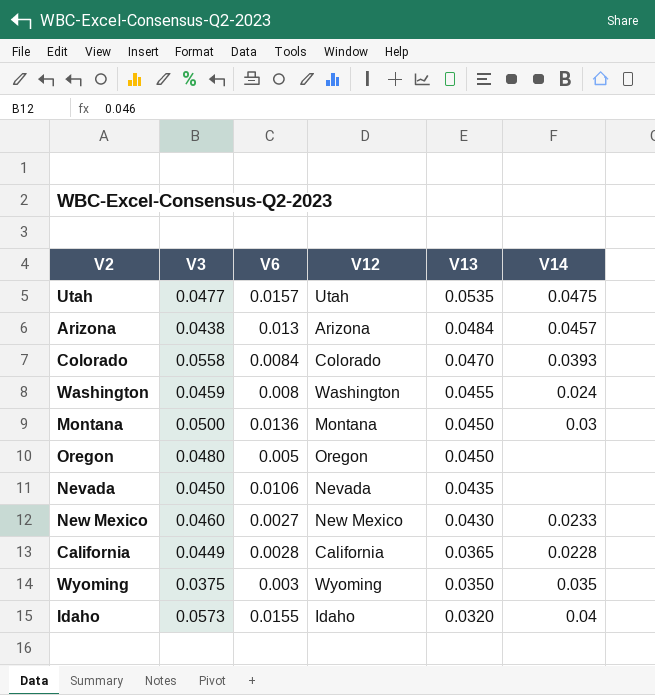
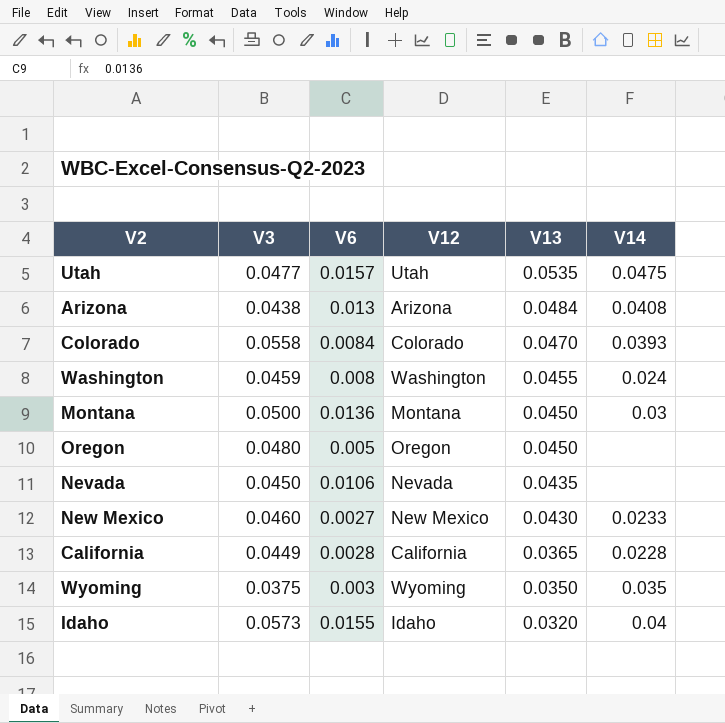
Arizona | V14: 0.0457 -> 0.0408

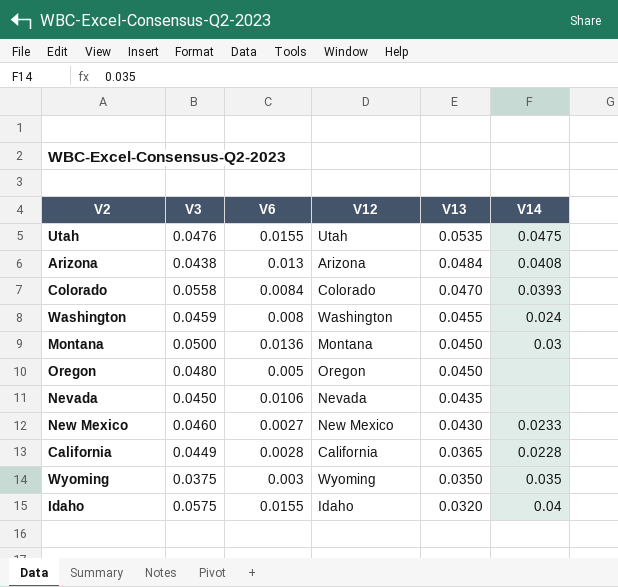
Utah | V3: 0.0477 -> 0.0476
Utah | V6: 0.0157 -> 0.0155
Idaho | V3: 0.0573 -> 0.0575

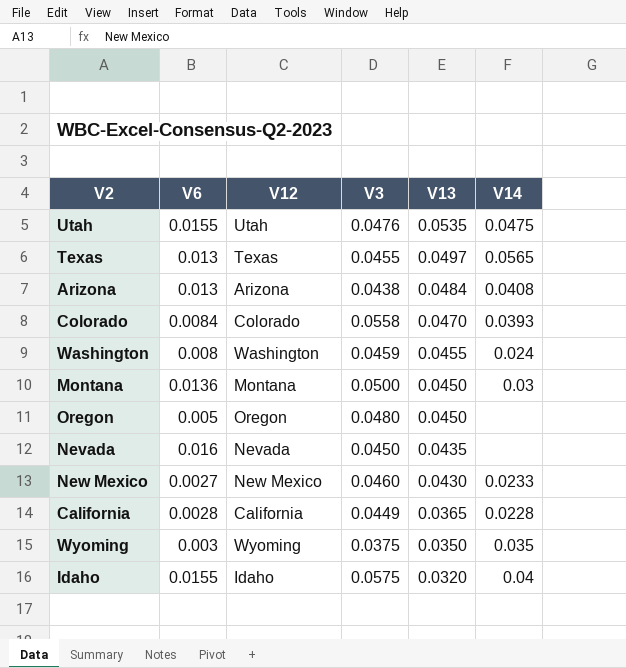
column V3 | position: 2 -> 4
row Texas: none -> 0.013 | Texas | 0.0455 | 0.0497 | 0.0565
Nevada | V6: 0.0106 -> 0.016

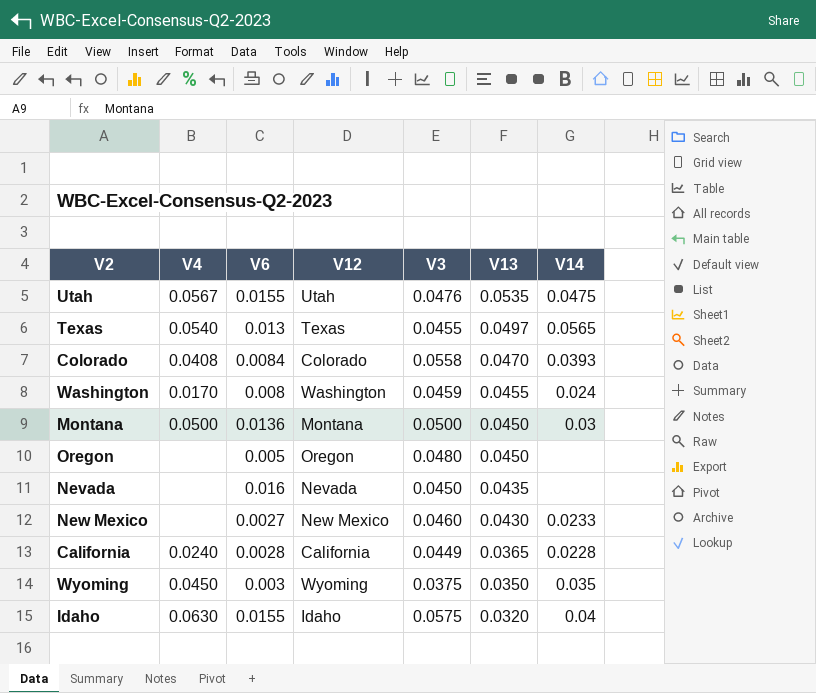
column V4 | position: none -> 2
row Arizona: 0.013 | Arizona | 0.0438 | 0.0484 | 0.0408 -> none

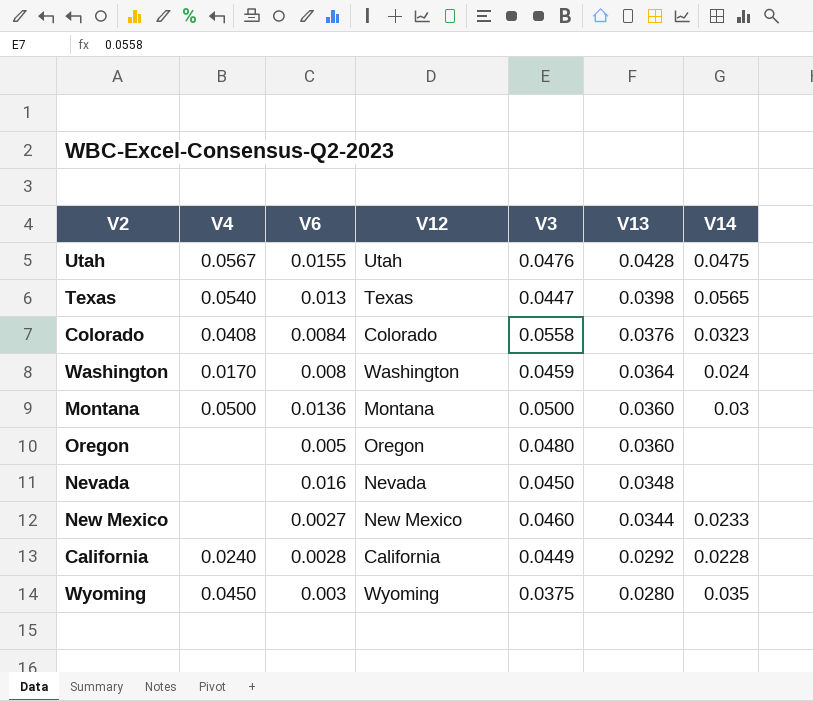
row Idaho: 0.0630 | 0.0155 | Idaho | 0.0575 | 0.0320 | 0.04 -> none
Utah | V13: 0.0535 -> 0.0428
Texas | V3: 0.0455 -> 0.0447
Texas | V13: 0.0497 -> 0.0398
Colorado | V13: 0.0470 -> 0.0376
Colorado | V14: 0.0393 -> 0.0323
Washington | V13: 0.0455 -> 0.0364
Montana | V13: 0.0450 -> 0.0360
Oregon | V13: 0.0450 -> 0.0360
Nevada | V13: 0.0435 -> 0.0348
New Mexico | V13: 0.0430 -> 0.0344
California | V13: 0.0365 -> 0.0292
Wyoming | V13: 0.0350 -> 0.0280

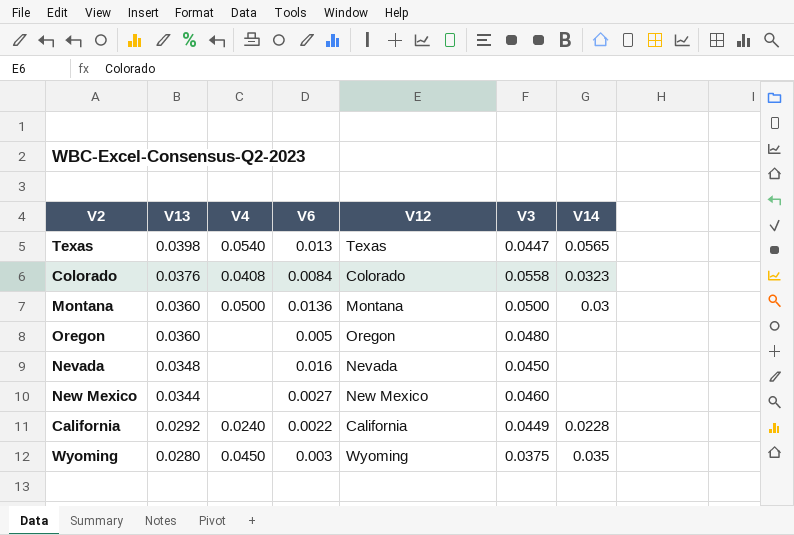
column V13 | position: 6 -> 2
row Utah: 0.0567 | 0.0155 | Utah | 0.0476 | 0.0428 | 0.0475 -> none
row Washington: 0.0170 | 0.008 | Washington | 0.0459 | 0.0364 | 0.024 -> none
New Mexico | V14: 0.0233 -> none
California | V6: 0.0028 -> 0.0022

